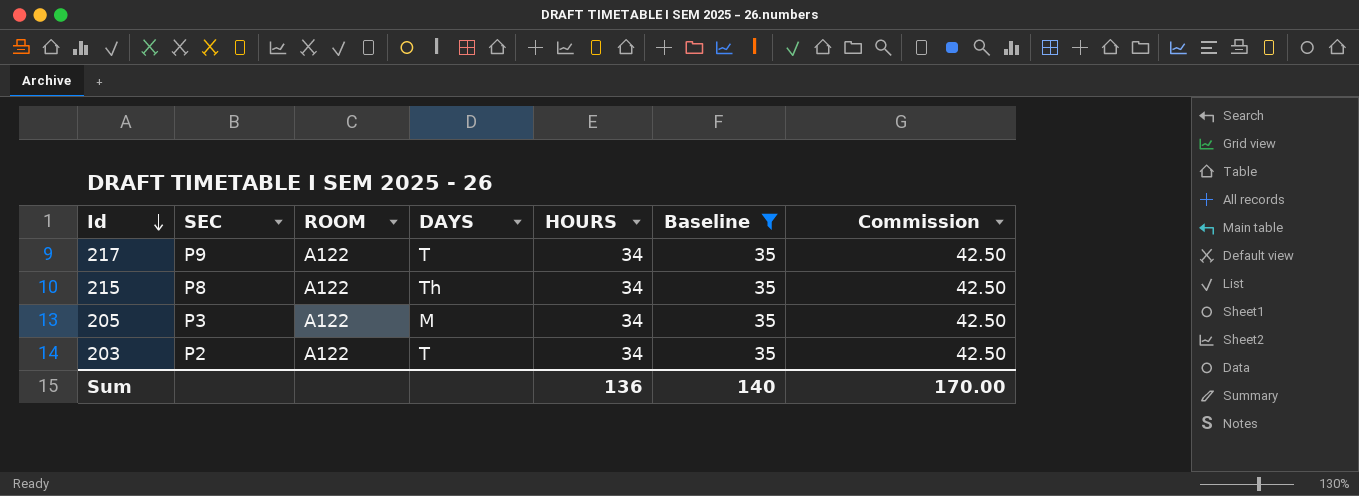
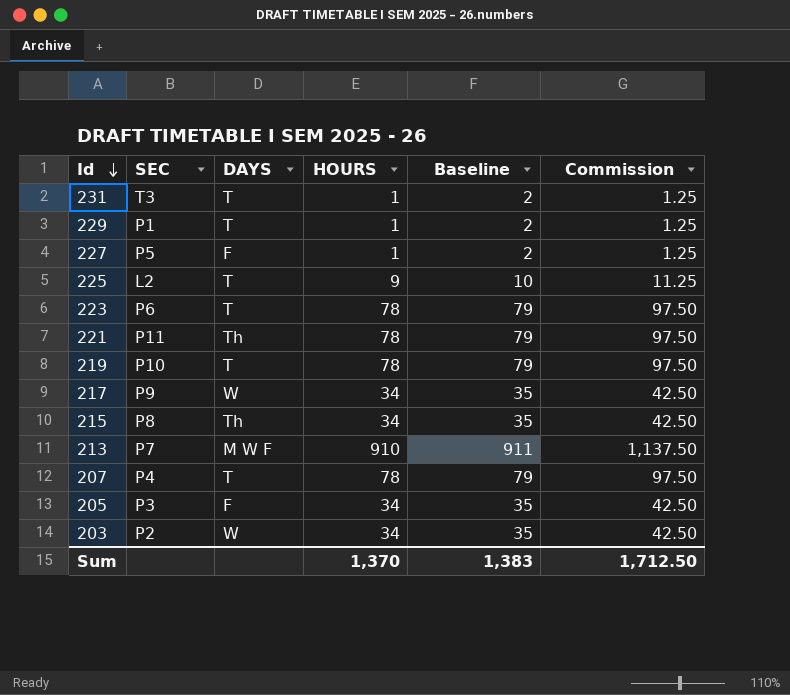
filter: Baseline = 35 -> none
column ROOM | position: 3 -> none
217 | DAYS: T -> W
205 | DAYS: M -> F
203 | DAYS: T -> W
Sum | HOURS: 136 -> 1,370
Sum | Baseline: 140 -> 1,383
Sum | Commission: 170.00 -> 1,712.50

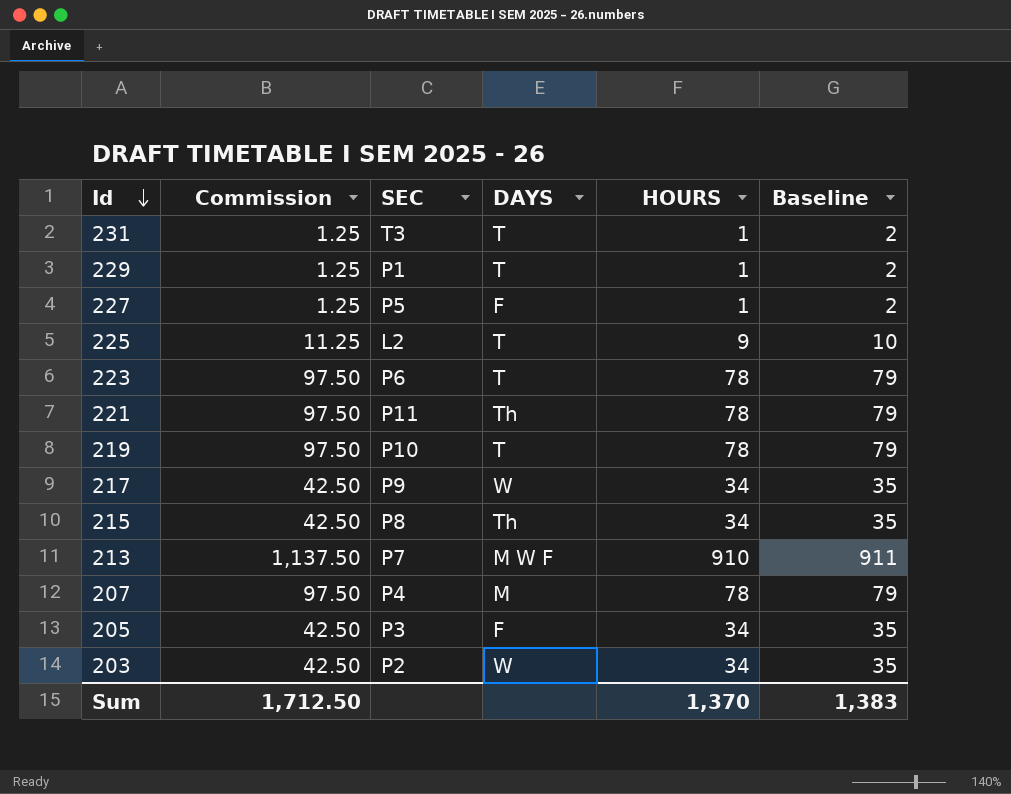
column Commission | position: 6 -> 2
207 | DAYS: T -> M

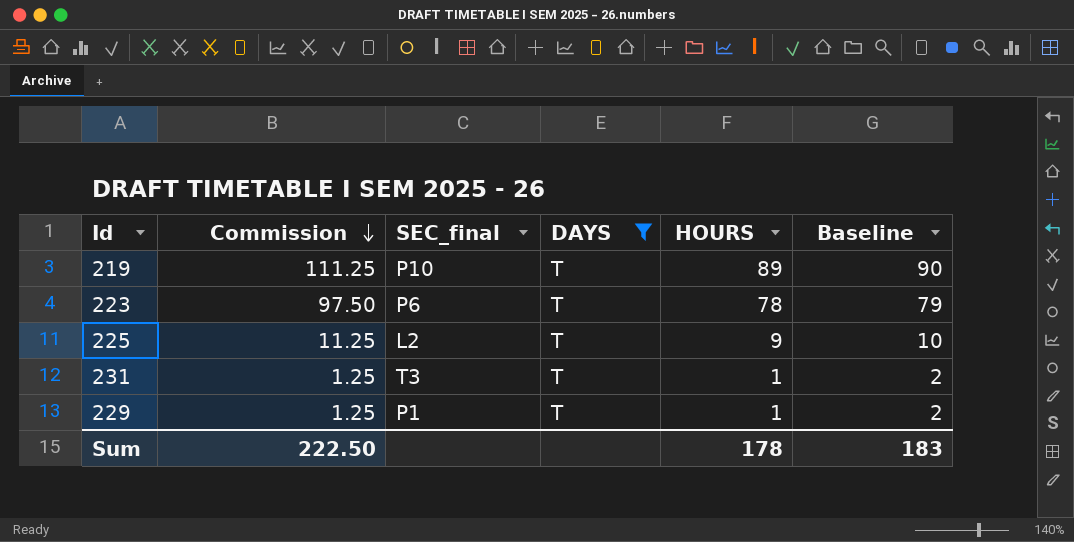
filter: none -> DAYS = T
row order: Id descending -> Commission descending
column name: SEC -> SEC_final
219 | Commission: 97.50 -> 111.25
219 | HOURS: 78 -> 89
219 | Baseline: 79 -> 90
Sum | Commission: 1,712.50 -> 222.50
Sum | HOURS: 1,370 -> 178
Sum | Baseline: 1,383 -> 183

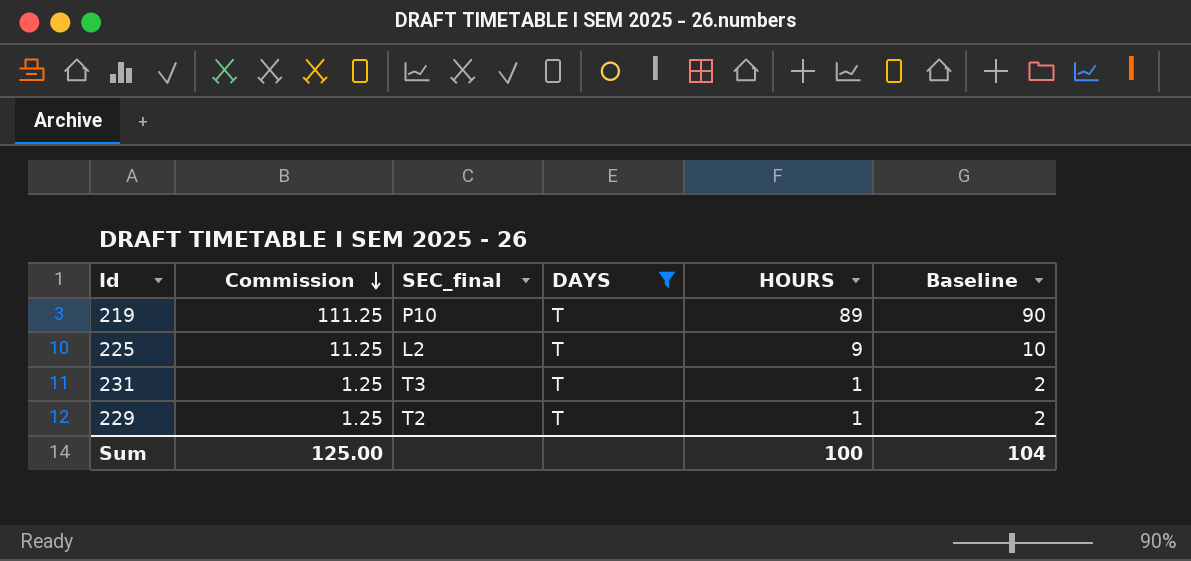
row 223: 97.50 | P6 | T | 78 | 79 -> none
229 | SEC_final: P1 -> T2
Sum | Commission: 222.50 -> 125.00
Sum | HOURS: 178 -> 100
Sum | Baseline: 183 -> 104

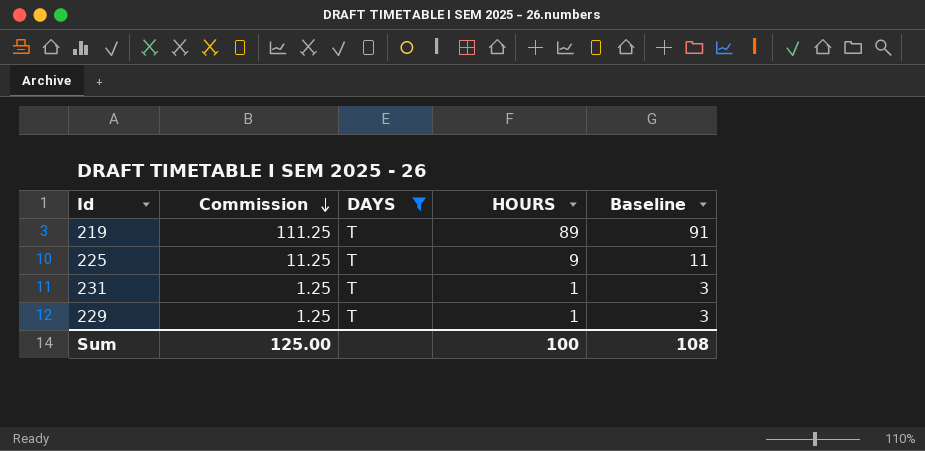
column SEC_final | position: 3 -> none
column Baseline | formula: [HOURS] + 1 -> [HOURS] + 2
Sum | Baseline: 104 -> 108

